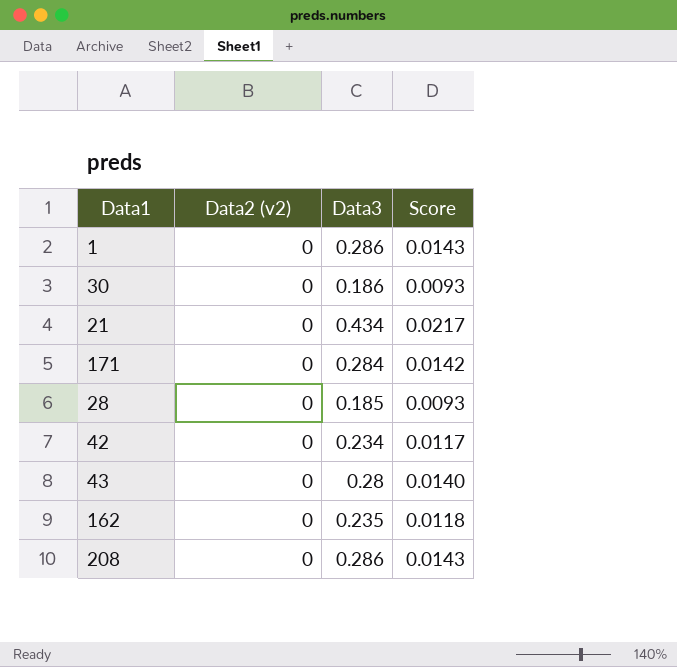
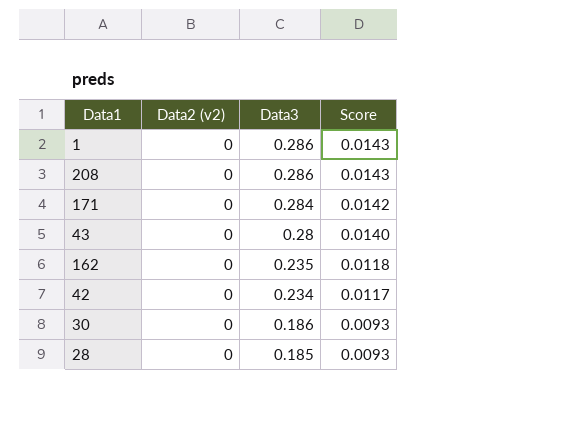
row order: none -> Data3 descending
row 21: 0 | 0.434 | 0.0217 -> none

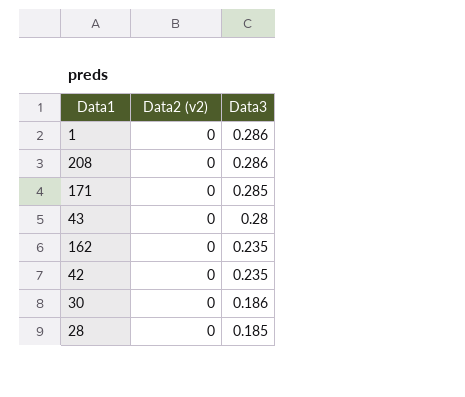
column Score | formula: [Data3] * 0.05 -> none
171 | Data3: 0.284 -> 0.285
42 | Data3: 0.234 -> 0.235

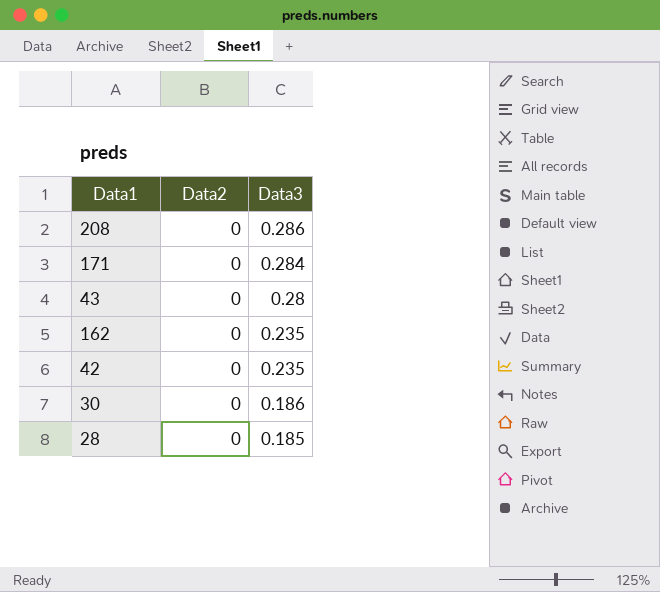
column name: Data2 (v2) -> Data2
row 1: 0 | 0.286 -> none
171 | Data3: 0.285 -> 0.284

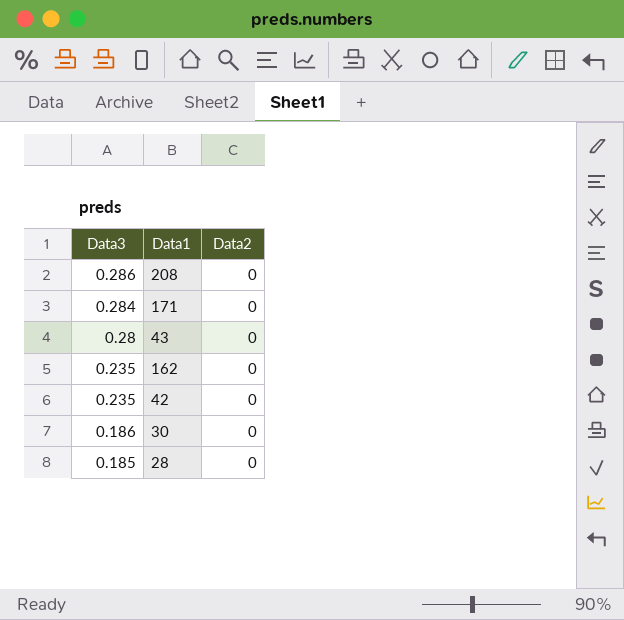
column Data3 | position: 3 -> 1

